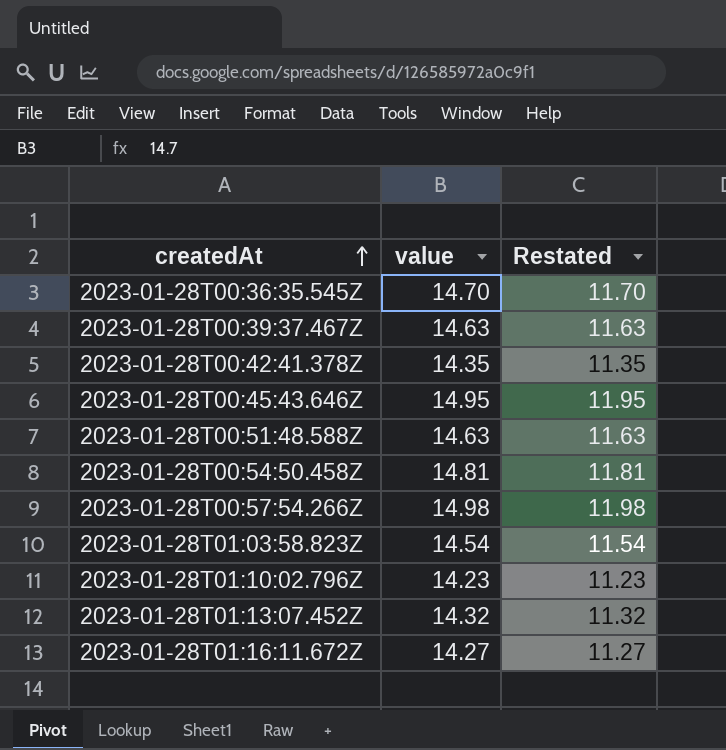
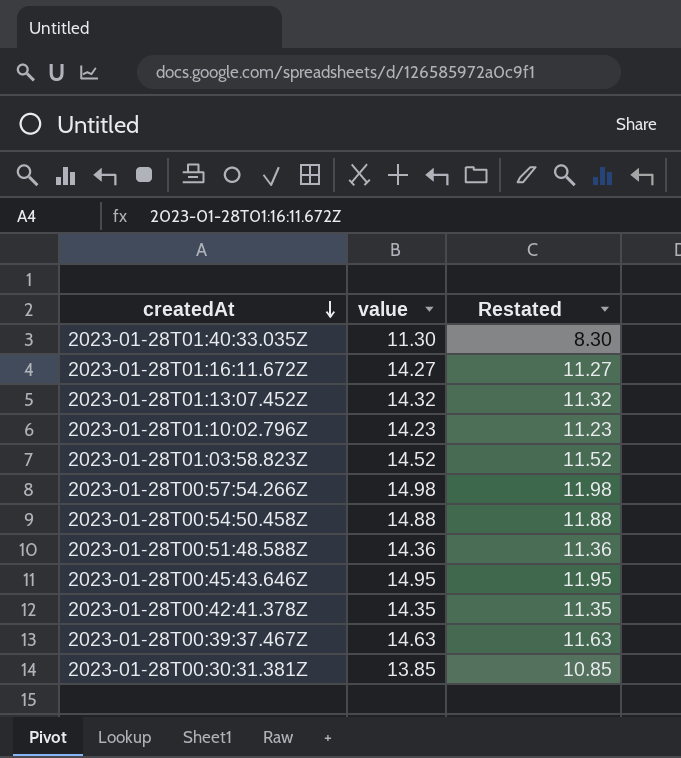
row order: createdAt ascending -> createdAt descending
row 2023-01-28T00:36:35.545Z: 14.70 | 11.70 -> none
row 2023-01-28T01:40:33.035Z: none -> 11.30 | 8.30
2023-01-28T01:03:58.823Z | value: 14.54 -> 14.52
2023-01-28T01:03:58.823Z | Restated: 11.54 -> 11.52
2023-01-28T00:54:50.458Z | value: 14.81 -> 14.88
2023-01-28T00:54:50.458Z | Restated: 11.81 -> 11.88
2023-01-28T00:51:48.588Z | value: 14.63 -> 14.36
2023-01-28T00:51:48.588Z | Restated: 11.63 -> 11.36
row 2023-01-28T00:30:31.381Z: none -> 13.85 | 10.85

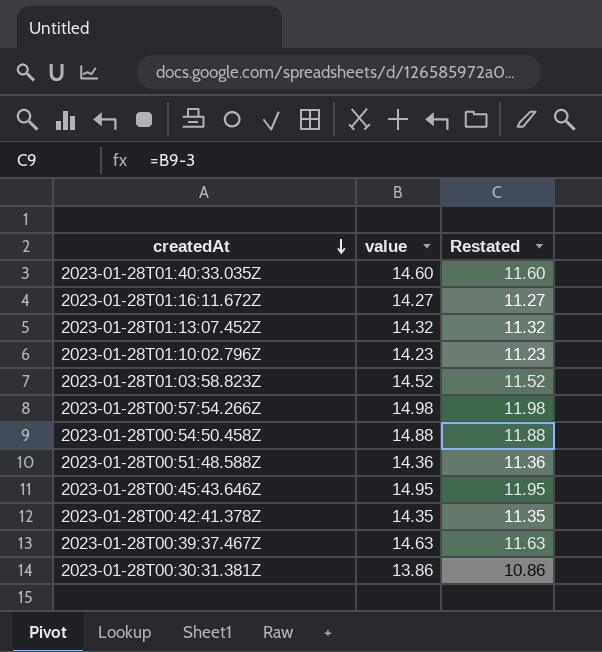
2023-01-28T01:40:33.035Z | value: 11.30 -> 14.60
2023-01-28T01:40:33.035Z | Restated: 8.30 -> 11.60
2023-01-28T00:30:31.381Z | value: 13.85 -> 13.86
2023-01-28T00:30:31.381Z | Restated: 10.85 -> 10.86

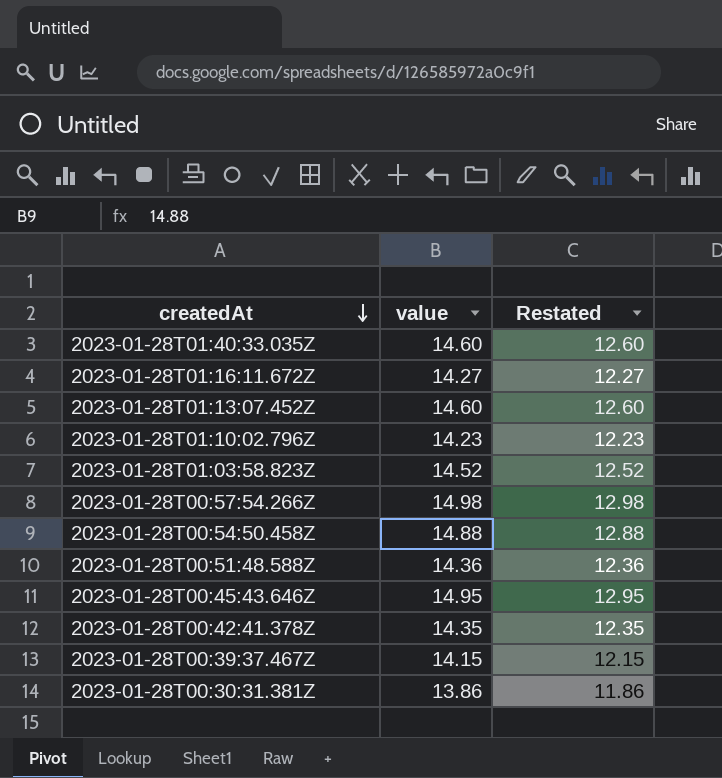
column Restated | formula: [value] - 3 -> [value] - 2
2023-01-28T01:13:07.452Z | value: 14.32 -> 14.60
2023-01-28T00:39:37.467Z | value: 14.63 -> 14.15

